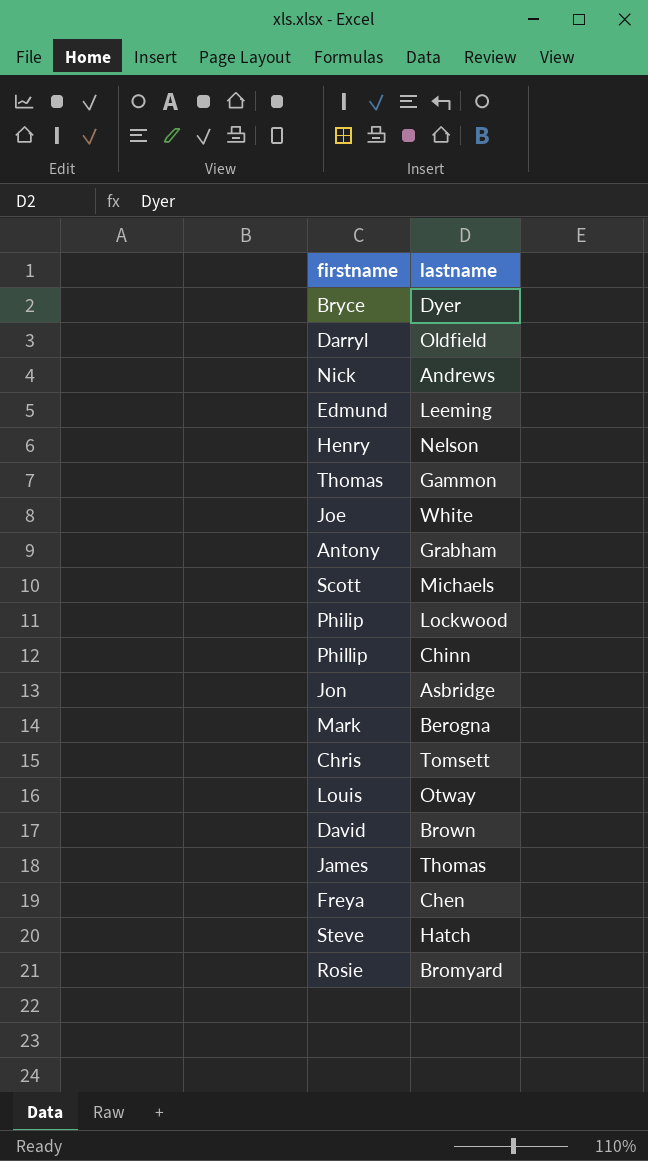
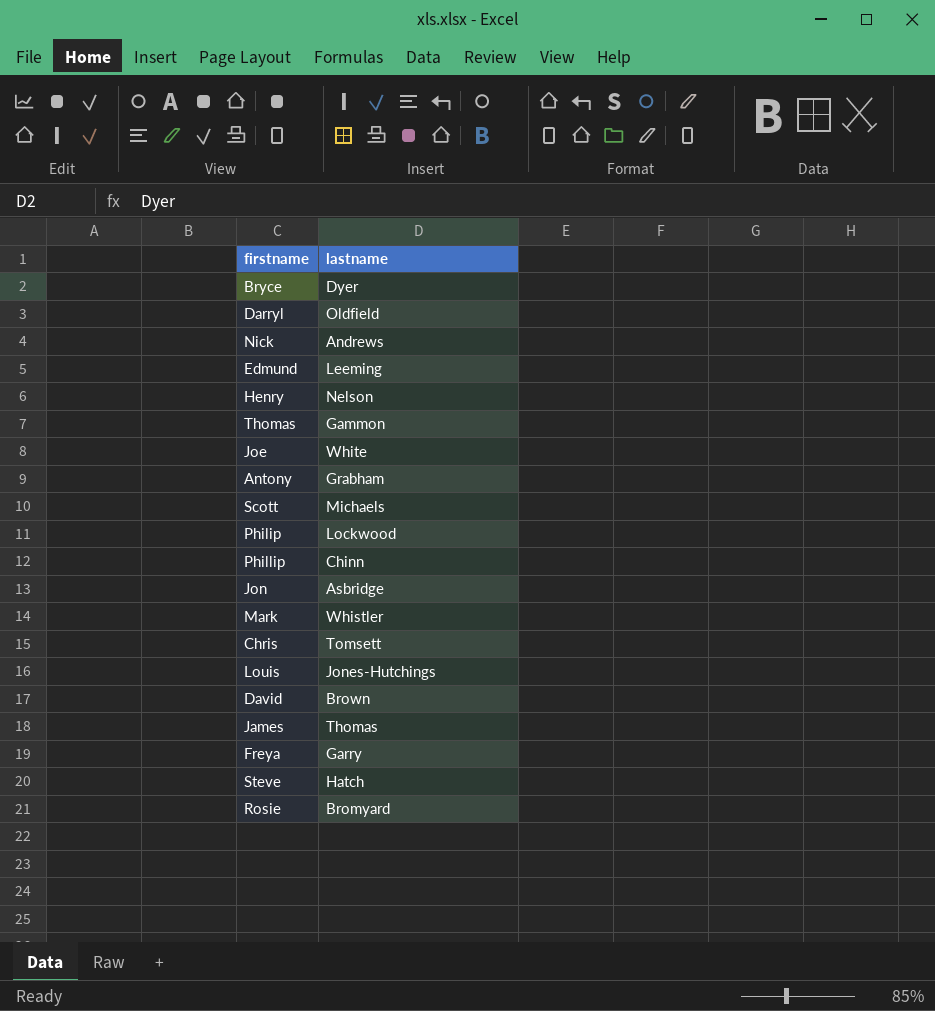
Mark | lastname: Berogna -> Whistler
Louis | lastname: Otway -> Jones-Hutchings
Freya | lastname: Chen -> Garry

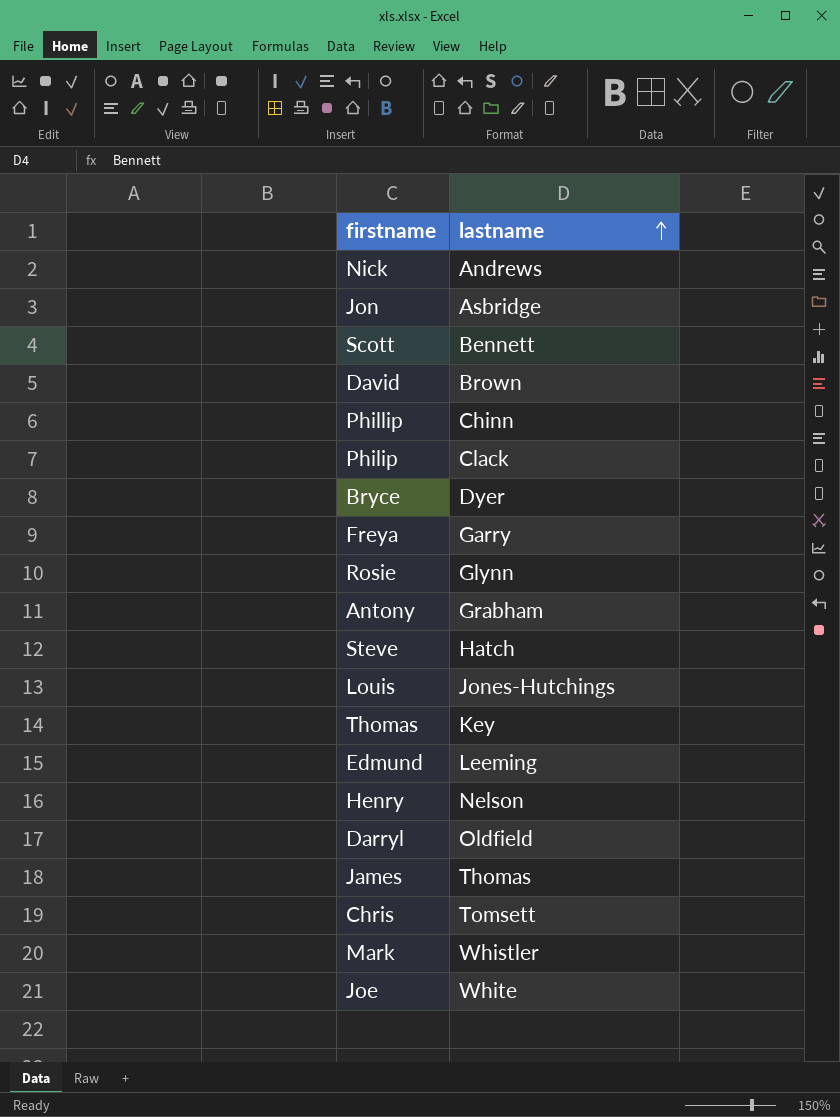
row order: none -> lastname ascending
Scott | lastname: Michaels -> Bennett
Philip | lastname: Lockwood -> Clack
Rosie | lastname: Bromyard -> Glynn
Thomas | lastname: Gammon -> Key

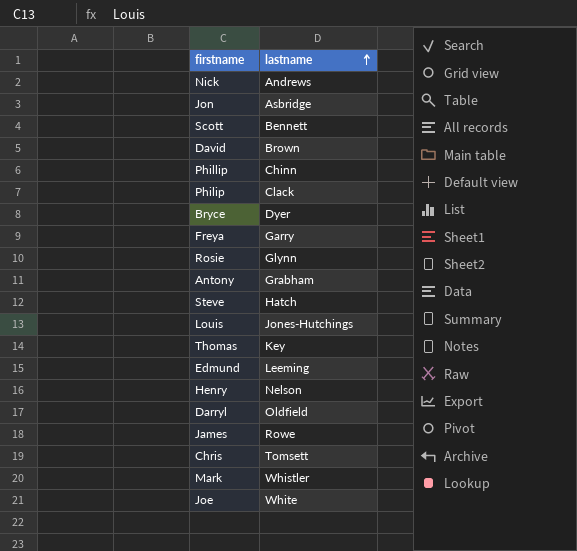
James | lastname: Thomas -> Rowe

